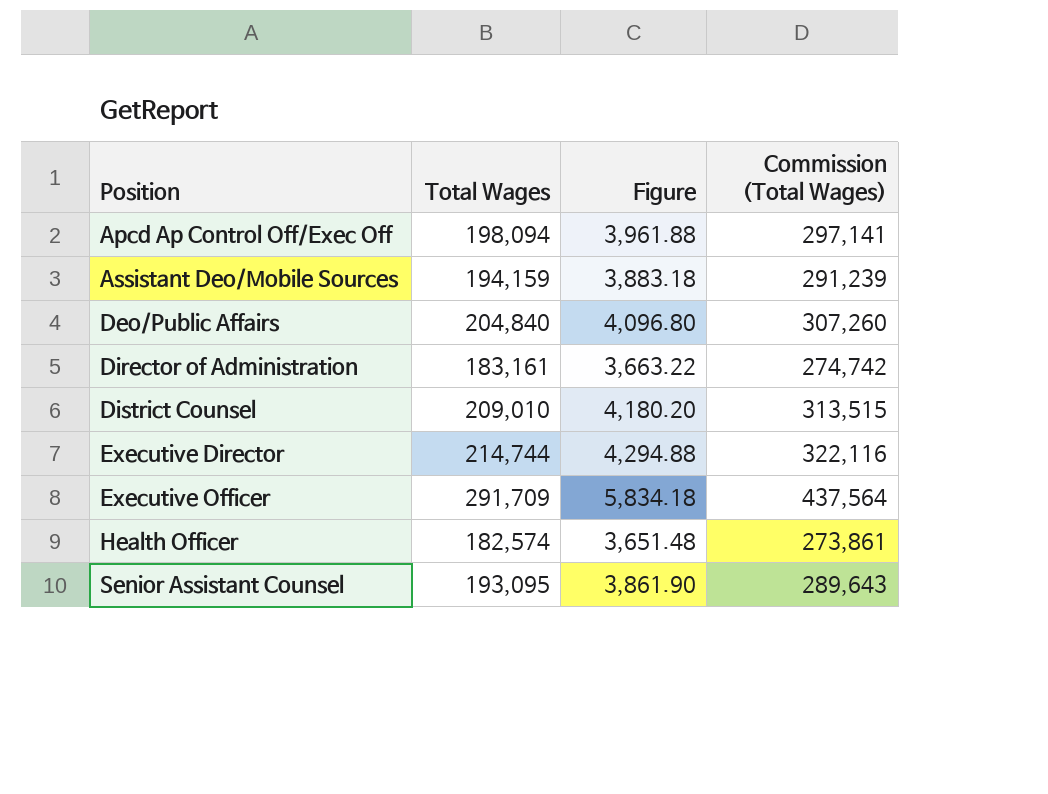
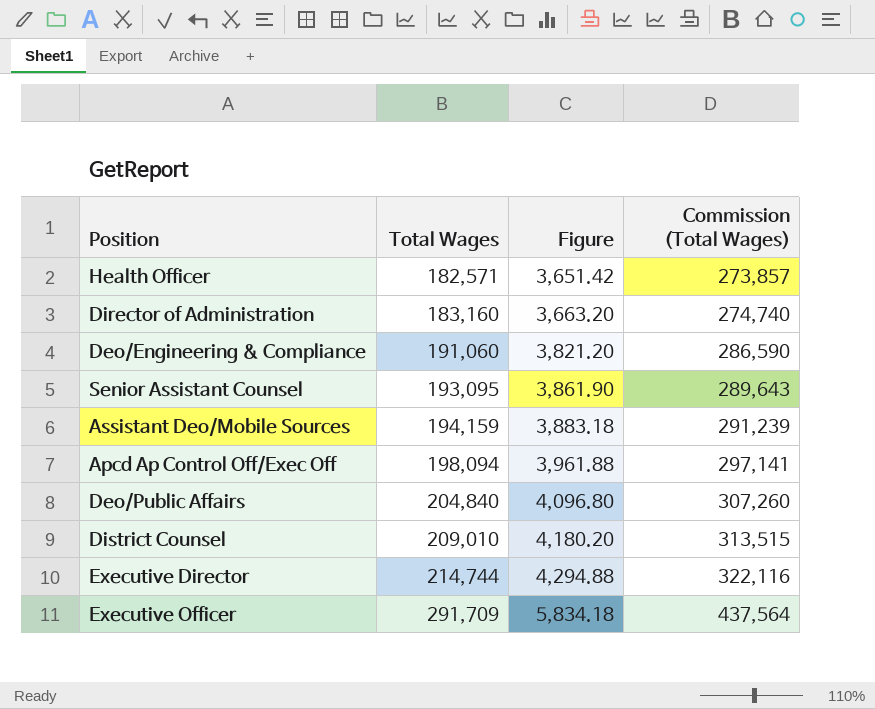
row order: Position ascending -> Total Wages ascending
Health Officer | Total Wages: 182,574 -> 182,571
Health Officer | Figure: 3,651.48 -> 3,651.42
Health Officer | Commission (Total Wages): 273,861 -> 273,857
Director of Administration | Total Wages: 183,161 -> 183,160
Director of Administration | Figure: 3,663.22 -> 3,663.20
Director of Administration | Commission (Total Wages): 274,742 -> 274,740
row Deo/Engineering & Compliance: none -> 191,060 | 3,821.20 | 286,590

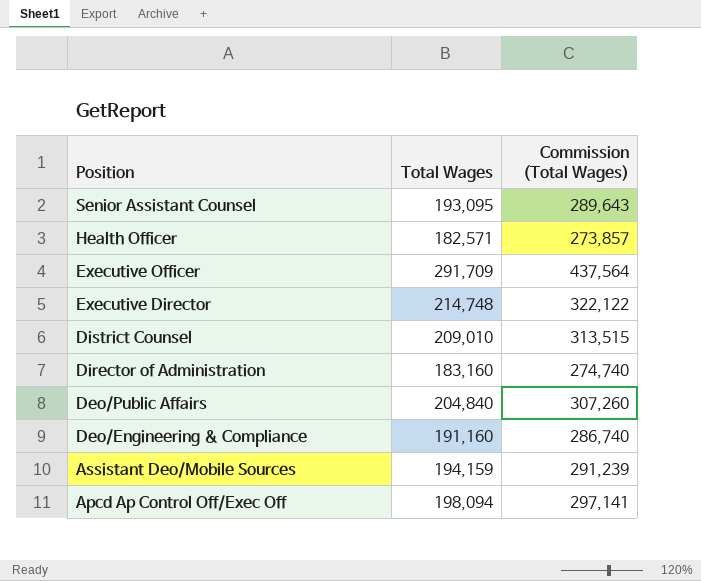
row order: Total Wages ascending -> Position descending
column Figure | formula: [Total Wages] * 0.02 -> none
Executive Director | Total Wages: 214,744 -> 214,748
Executive Director | Commission (Total Wages): 322,116 -> 322,122
Deo/Engineering & Compliance | Total Wages: 191,060 -> 191,160
Deo/Engineering & Compliance | Commission (Total Wages): 286,590 -> 286,740

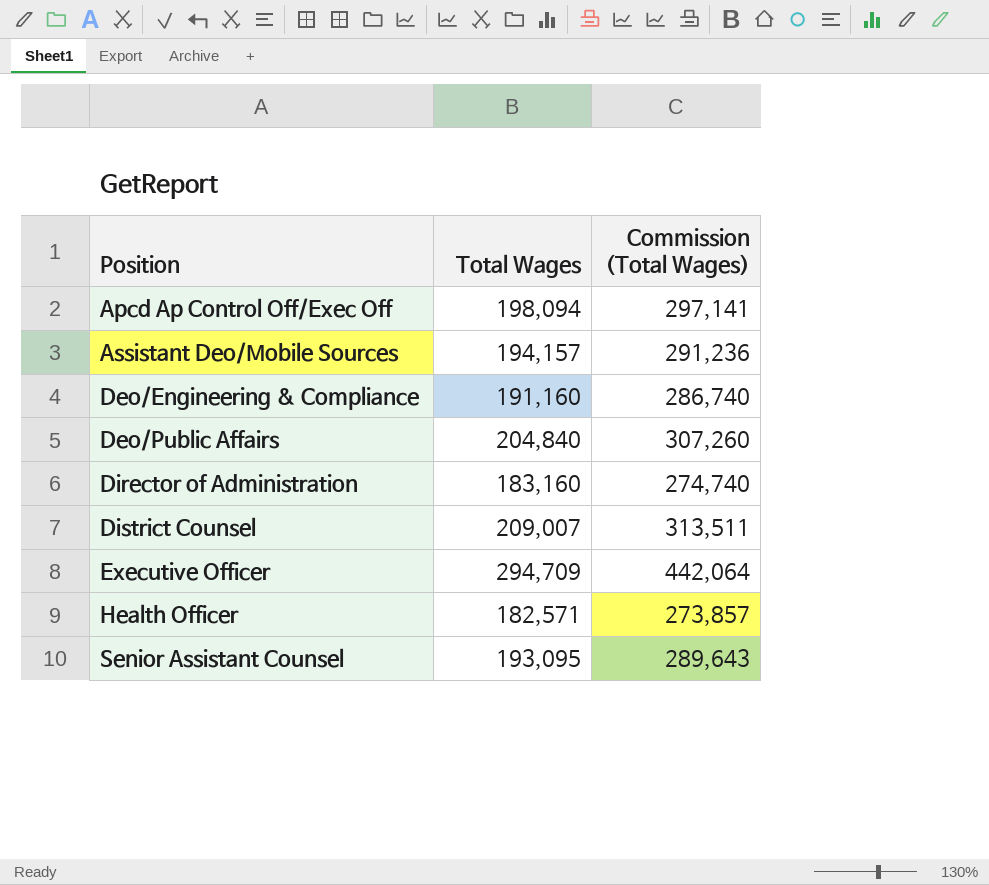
row order: Position descending -> Position ascending
row Executive Director: 214,748 | 322,122 -> none
Assistant Deo/Mobile Sources | Total Wages: 194,159 -> 194,157
Assistant Deo/Mobile Sources | Commission (Total Wages): 291,239 -> 291,236
District Counsel | Total Wages: 209,010 -> 209,007
District Counsel | Commission (Total Wages): 313,515 -> 313,511
Executive Officer | Total Wages: 291,709 -> 294,709
Executive Officer | Commission (Total Wages): 437,564 -> 442,064

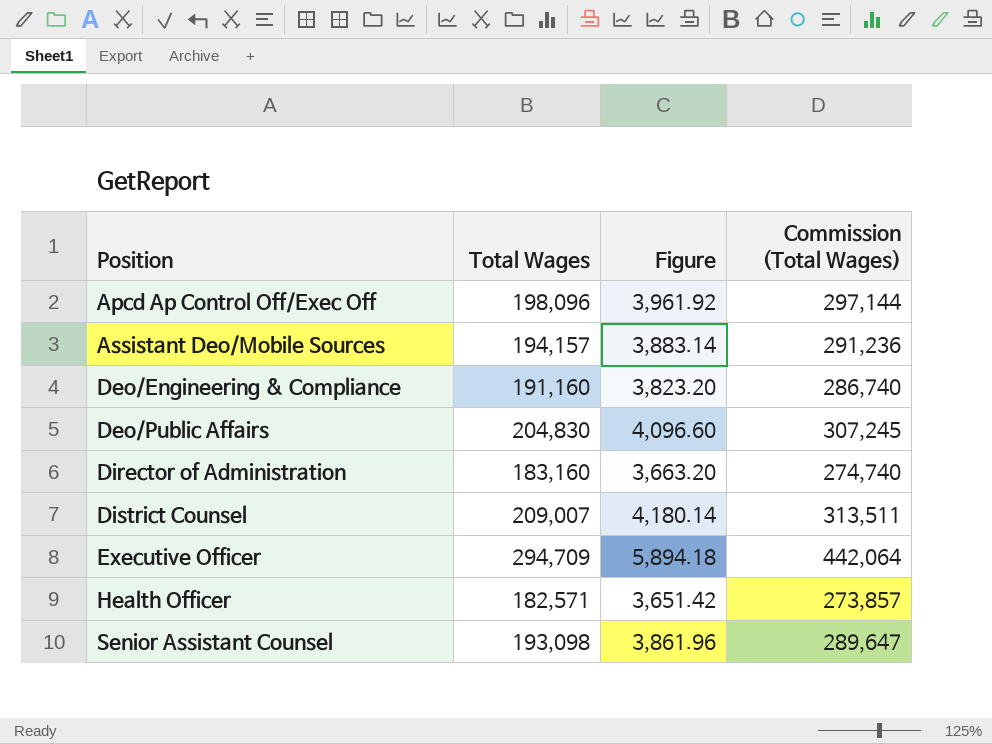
column Figure | formula: none -> [Total Wages] * 0.02
Apcd Ap Control Off/Exec Off | Total Wages: 198,094 -> 198,096
Apcd Ap Control Off/Exec Off | Commission (Total Wages): 297,141 -> 297,144
Deo/Public Affairs | Total Wages: 204,840 -> 204,830
Deo/Public Affairs | Commission (Total Wages): 307,260 -> 307,245
Senior Assistant Counsel | Total Wages: 193,095 -> 193,098
Senior Assistant Counsel | Commission (Total Wages): 289,643 -> 289,647

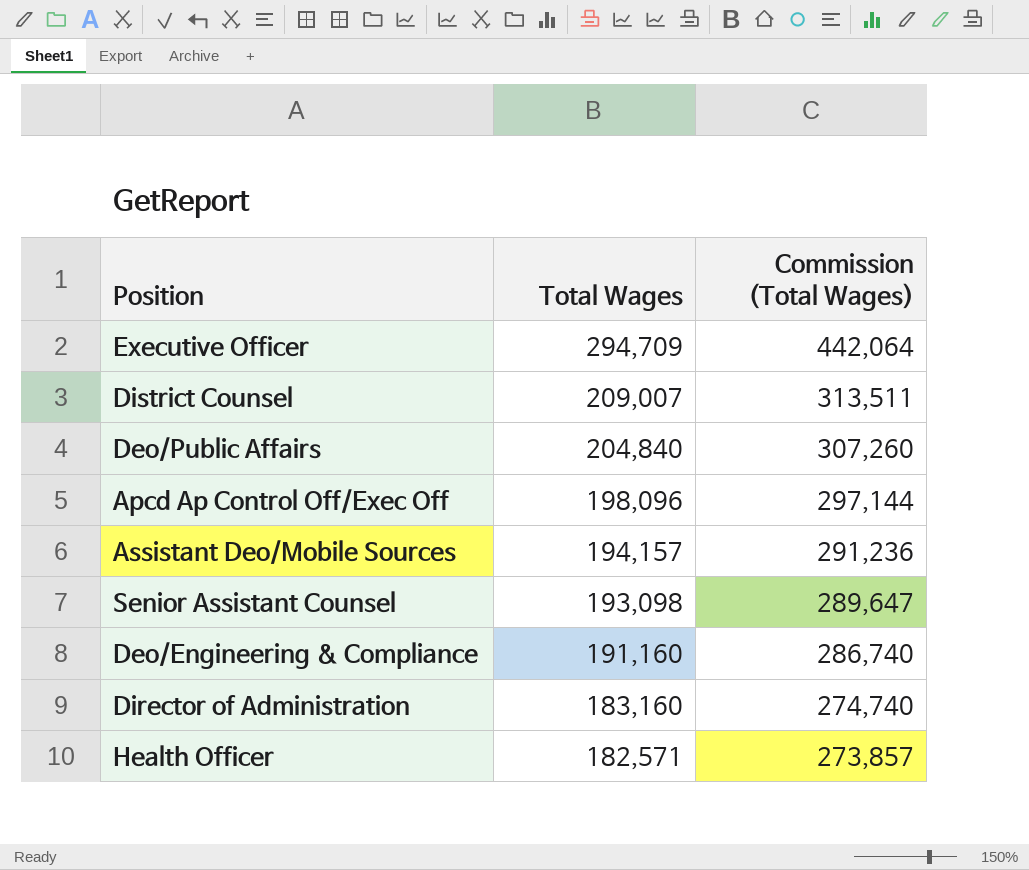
row order: Position ascending -> Total Wages descending
column Figure | formula: [Total Wages] * 0.02 -> none
Deo/Public Affairs | Total Wages: 204,830 -> 204,840
Deo/Public Affairs | Commission (Total Wages): 307,245 -> 307,260

